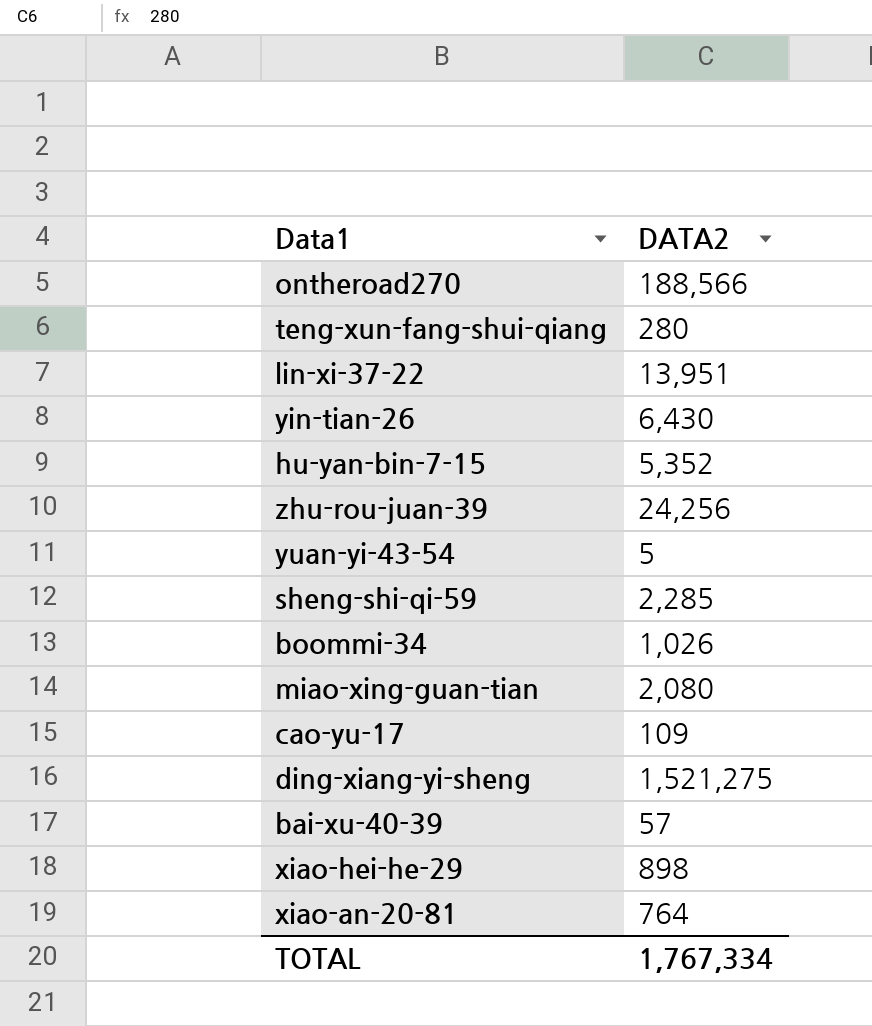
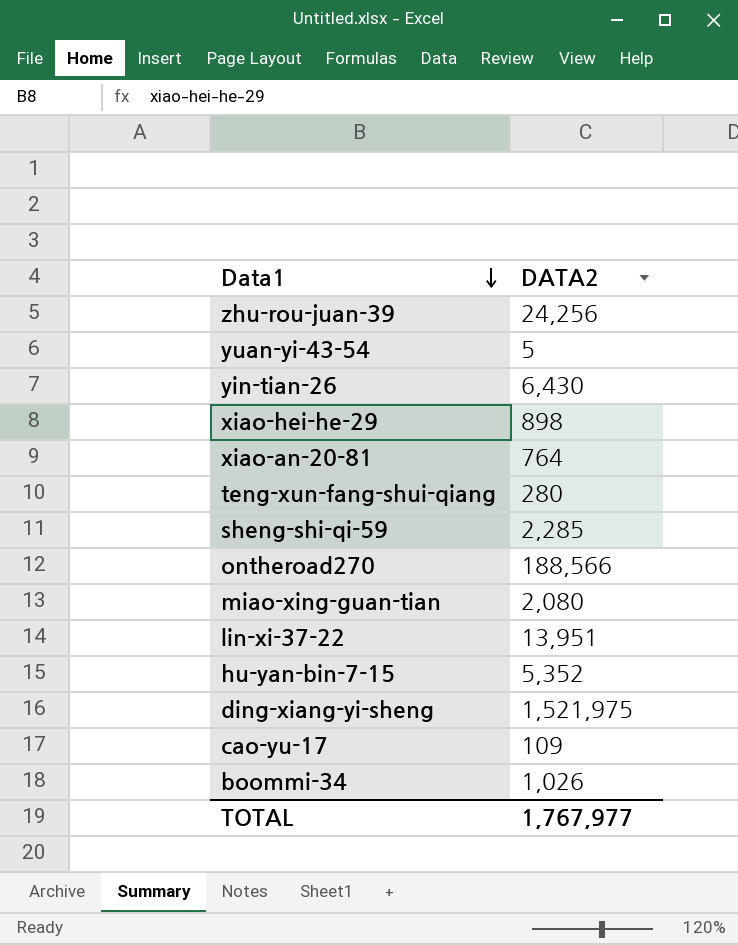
row order: none -> Data1 descending
row bai-xu-40-39: 57 -> none
ding-xiang-yi-sheng | DATA2: 1,521,275 -> 1,521,975
TOTAL | DATA2: 1,767,334 -> 1,767,977

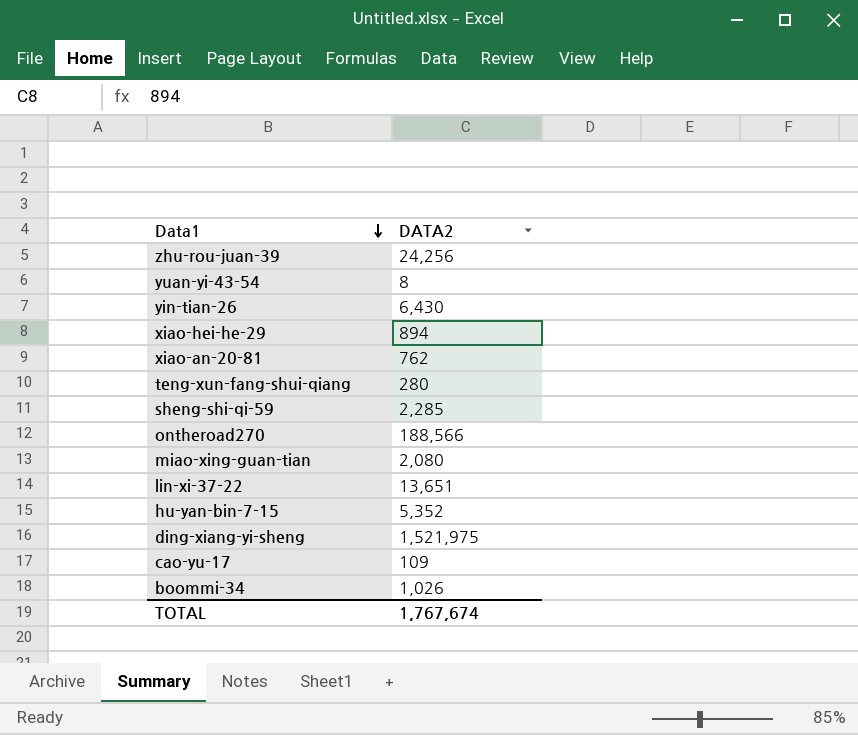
yuan-yi-43-54 | DATA2: 5 -> 8
xiao-hei-he-29 | DATA2: 898 -> 894
xiao-an-20-81 | DATA2: 764 -> 762
lin-xi-37-22 | DATA2: 13,951 -> 13,651
TOTAL | DATA2: 1,767,977 -> 1,767,674

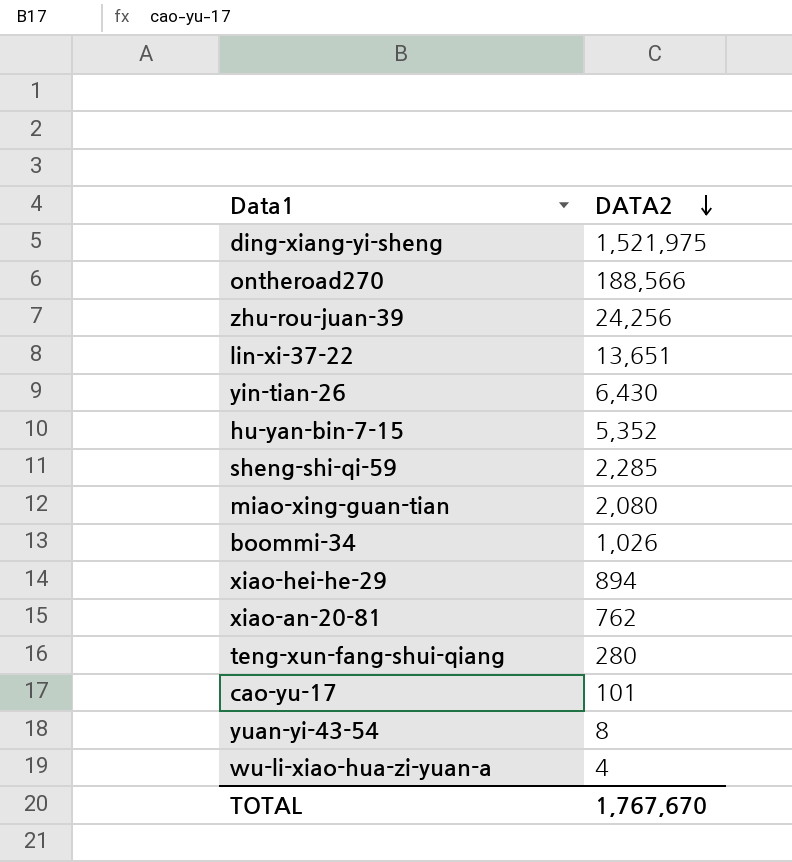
row order: Data1 descending -> DATA2 descending
cao-yu-17 | DATA2: 109 -> 101
row wu-li-xiao-hua-zi-yuan-a: none -> 4
TOTAL | DATA2: 1,767,674 -> 1,767,670

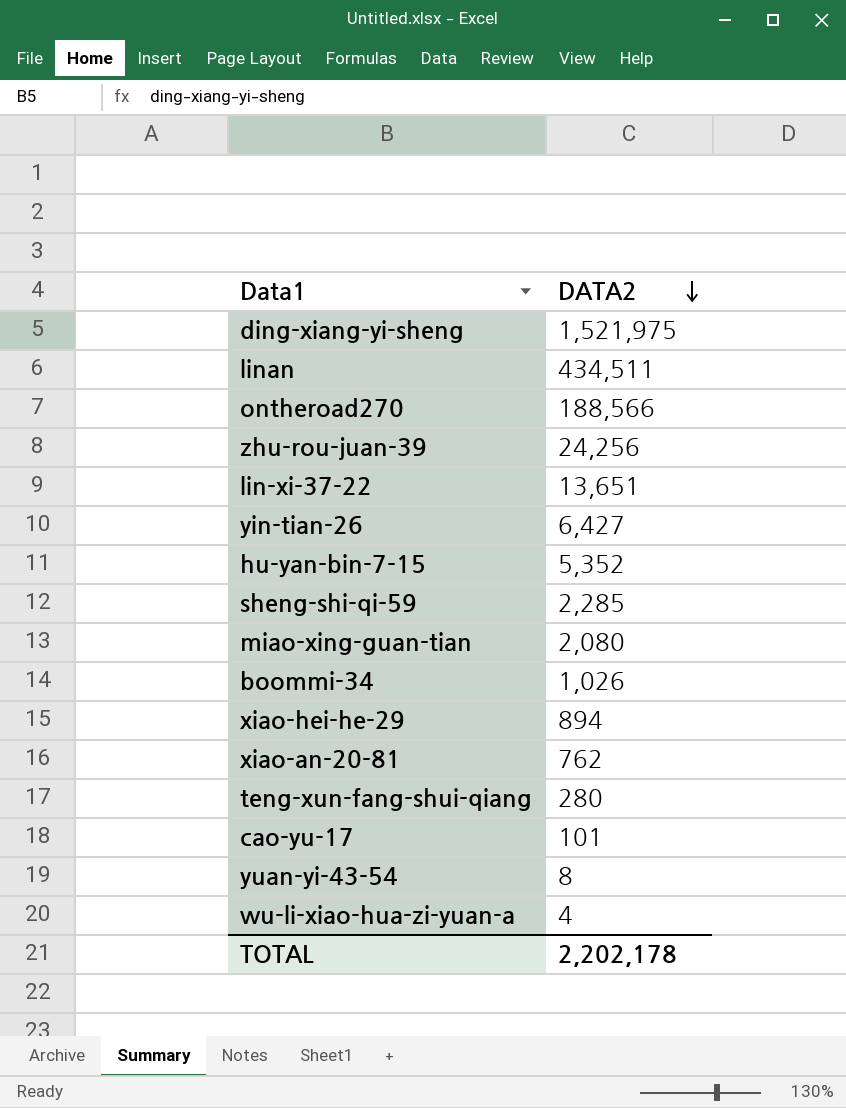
row linan: none -> 434,511
yin-tian-26 | DATA2: 6,430 -> 6,427
TOTAL | DATA2: 1,767,670 -> 2,202,178

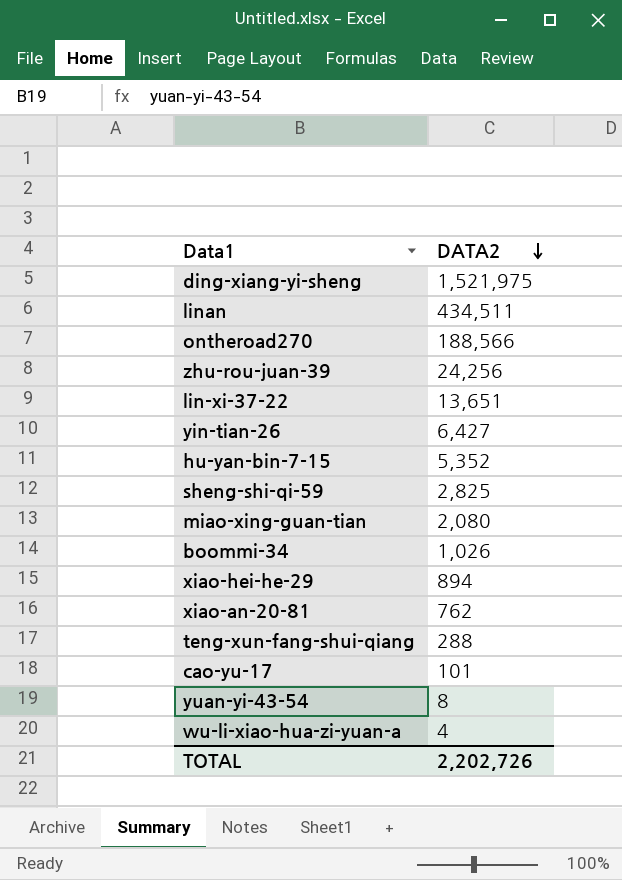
sheng-shi-qi-59 | DATA2: 2,285 -> 2,825
teng-xun-fang-shui-qiang | DATA2: 280 -> 288
TOTAL | DATA2: 2,202,178 -> 2,202,726

